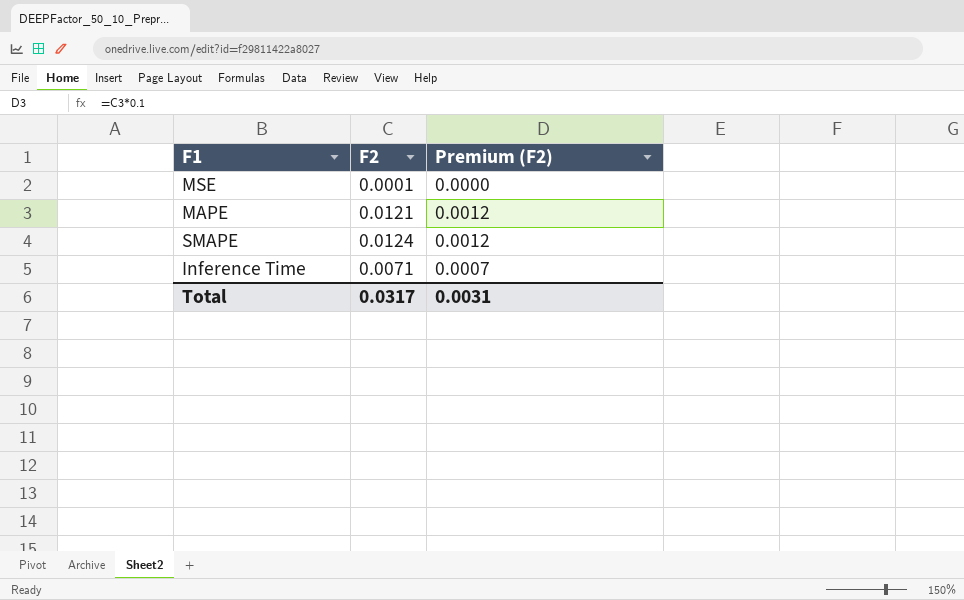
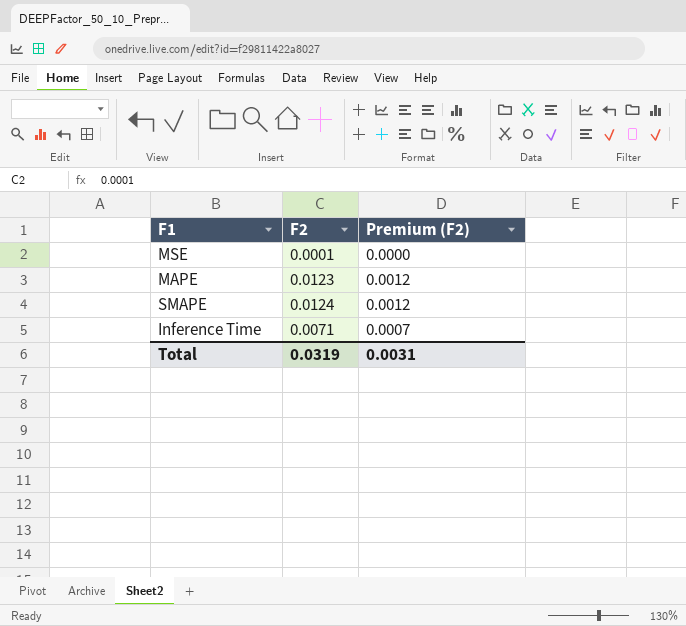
MAPE | F2: 0.0121 -> 0.0123
Total | F2: 0.0317 -> 0.0319

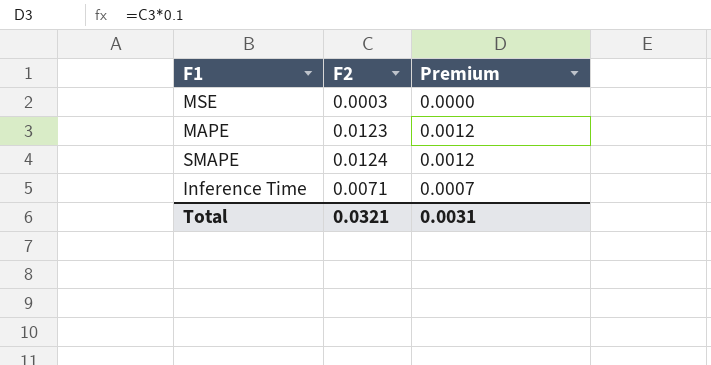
column name: Premium (F2) -> Premium
MSE | F2: 0.0001 -> 0.0003
Total | F2: 0.0319 -> 0.0321

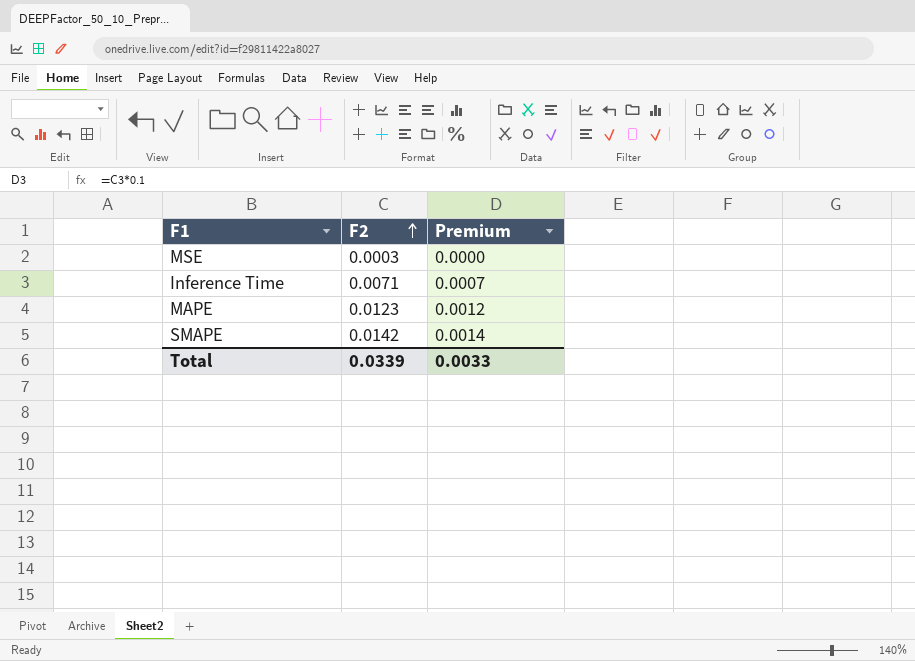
row order: none -> F2 ascending
SMAPE | F2: 0.0124 -> 0.0142
SMAPE | Premium: 0.0012 -> 0.0014
Total | F2: 0.0321 -> 0.0339
Total | Premium: 0.0031 -> 0.0033

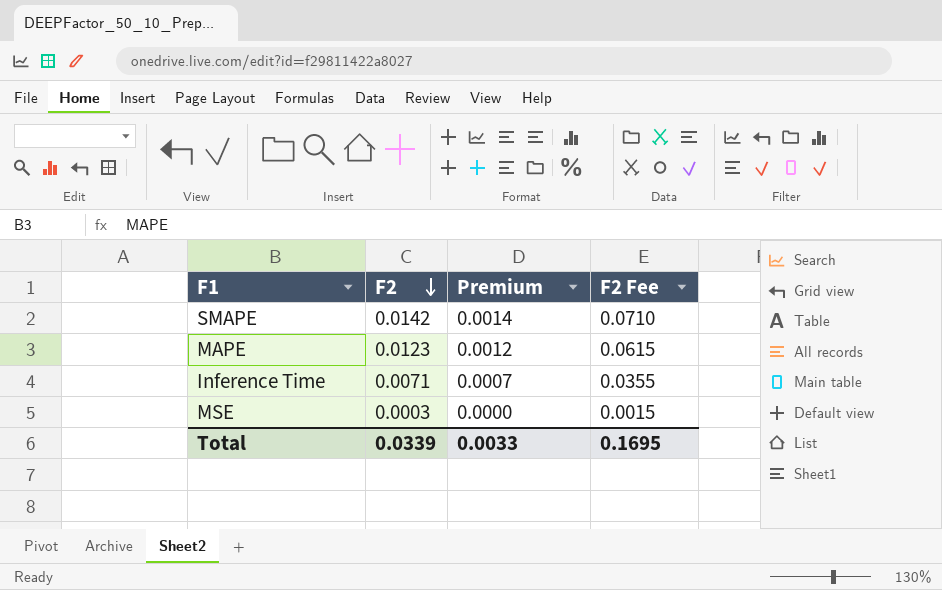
row order: F2 ascending -> F2 descending
column F2 Fee | formula: none -> [F2] * 5

